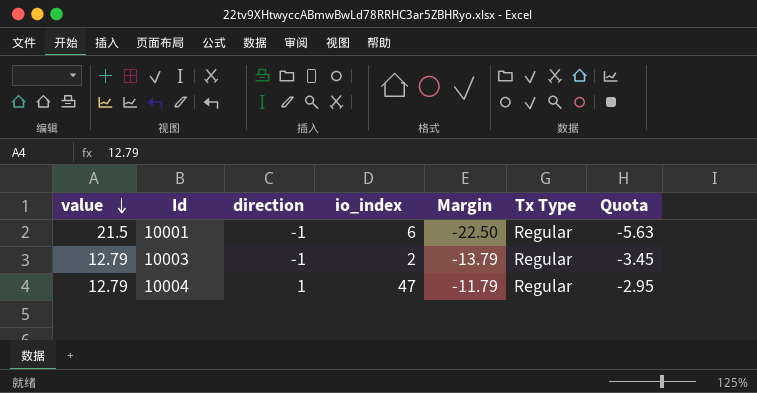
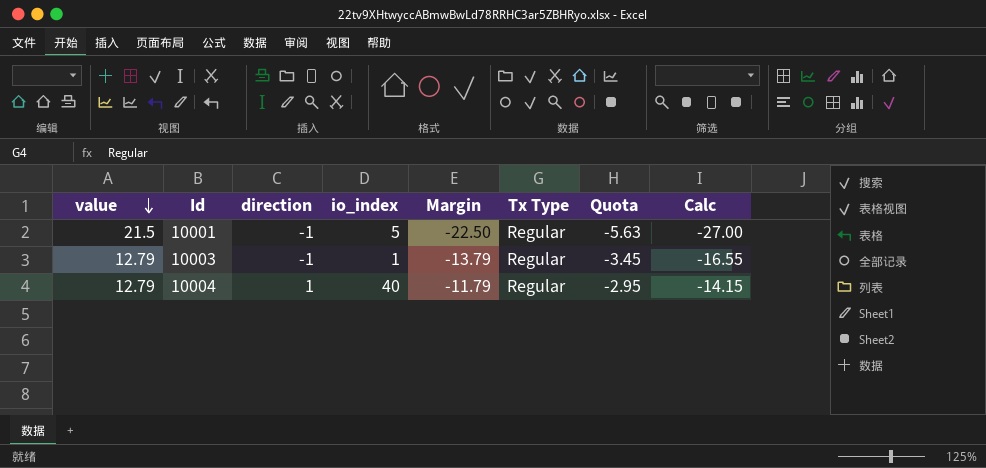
column Calc | formula: none -> [Margin] * 1.2
10001 | io_index: 6 -> 5
10003 | io_index: 2 -> 1
10004 | io_index: 47 -> 40

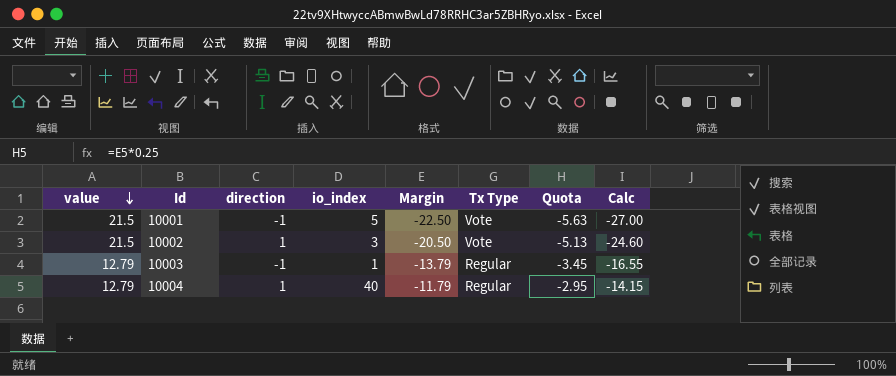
10001 | Tx Type: Regular -> Vote
row 10002: none -> 21.5 | 1 | 3 | -20.50 | Vote | -5.13 | -24.60

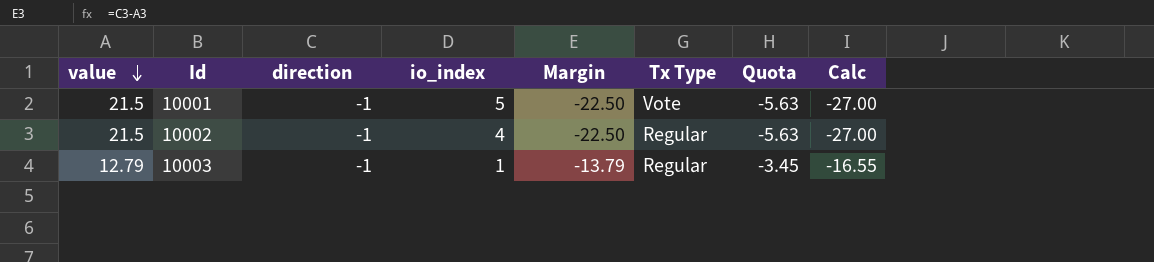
row 10004: 12.79 | 1 | 40 | -11.79 | Regular | -2.95 | -14.15 -> none
10002 | direction: 1 -> -1
10002 | io_index: 3 -> 4
10002 | Margin: -20.50 -> -22.50
10002 | Tx Type: Vote -> Regular
10002 | Quota: -5.13 -> -5.63
10002 | Calc: -24.60 -> -27.00

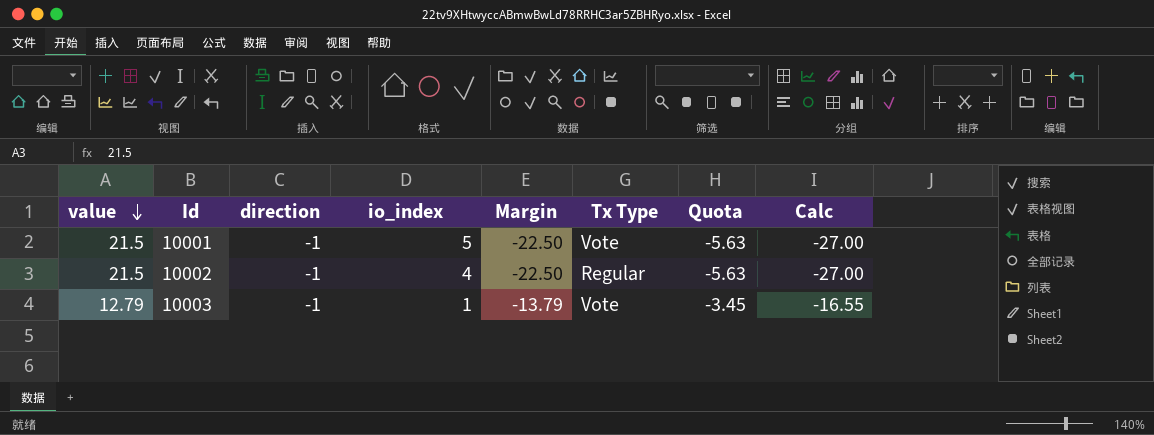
10003 | Tx Type: Regular -> Vote

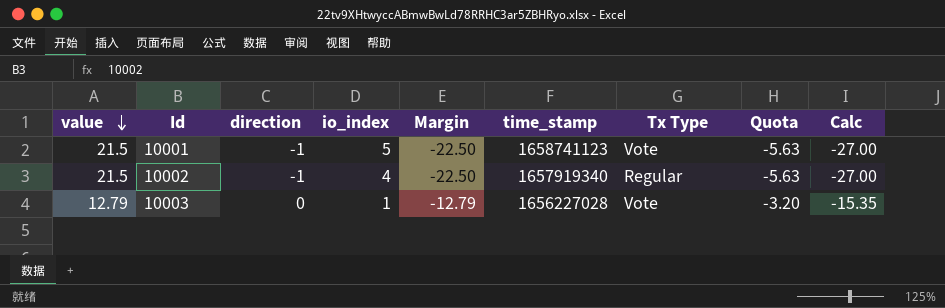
column time_stamp | position: none -> 6
10003 | direction: -1 -> 0
10003 | Margin: -13.79 -> -12.79
10003 | Quota: -3.45 -> -3.20
10003 | Calc: -16.55 -> -15.35

